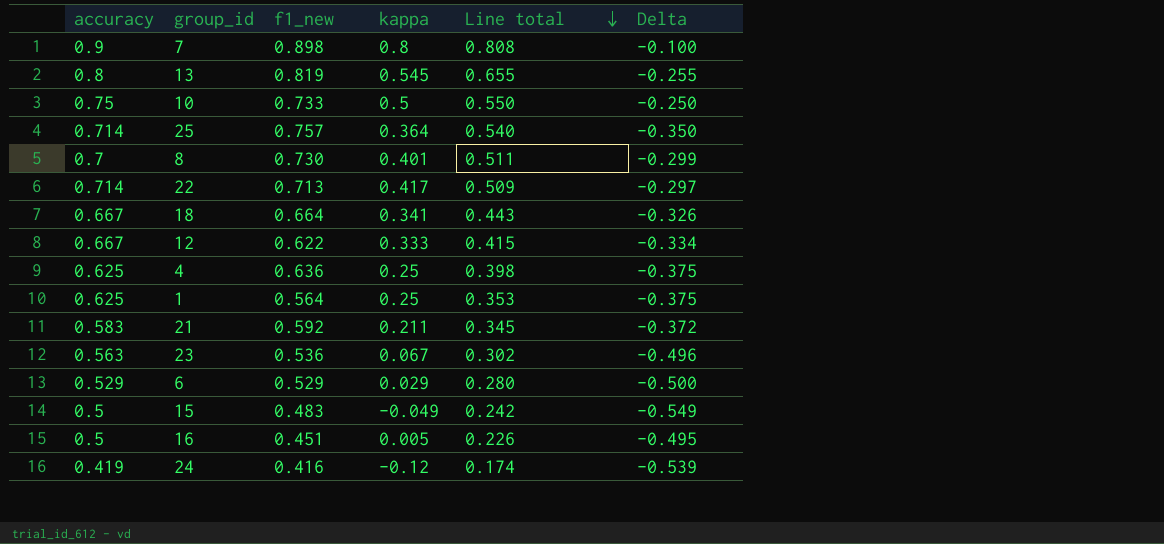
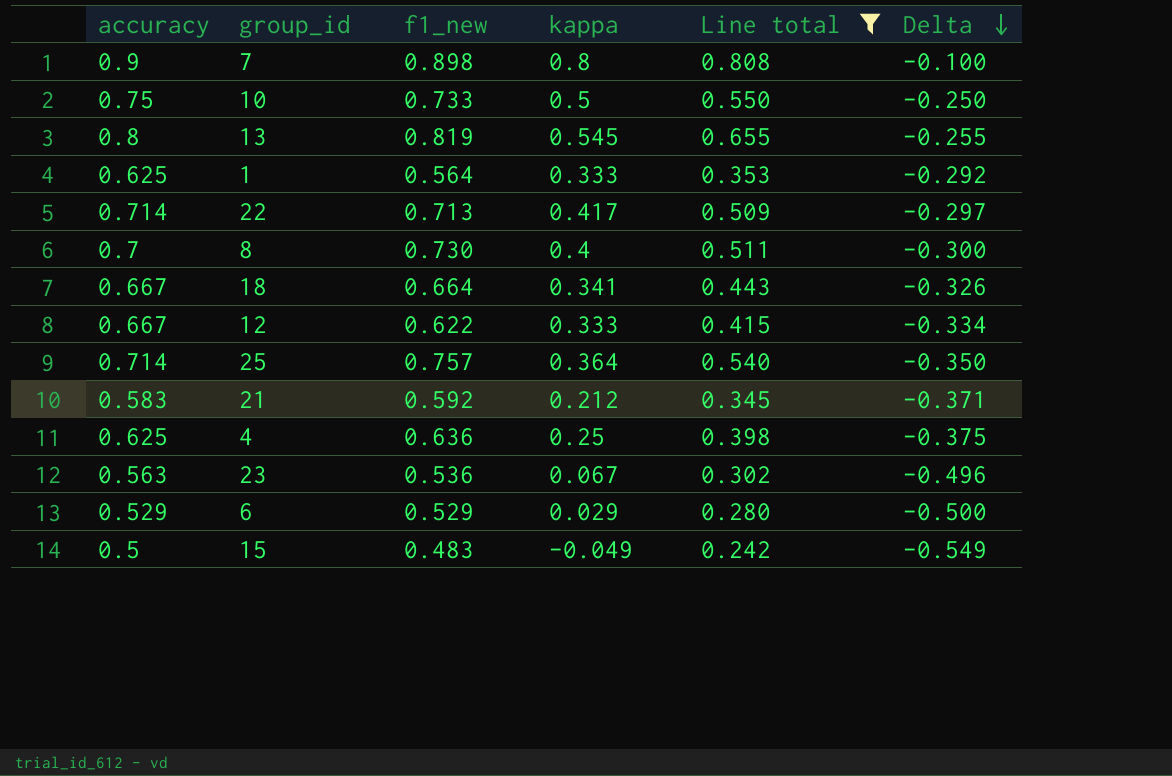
filter: none -> Line total >= 0.242
row order: Line total descending -> Delta descending
1 | kappa: 0.25 -> 0.333
1 | Delta: -0.375 -> -0.292
8 | kappa: 0.401 -> 0.4
8 | Delta: -0.299 -> -0.300
21 | kappa: 0.211 -> 0.212
21 | Delta: -0.372 -> -0.371

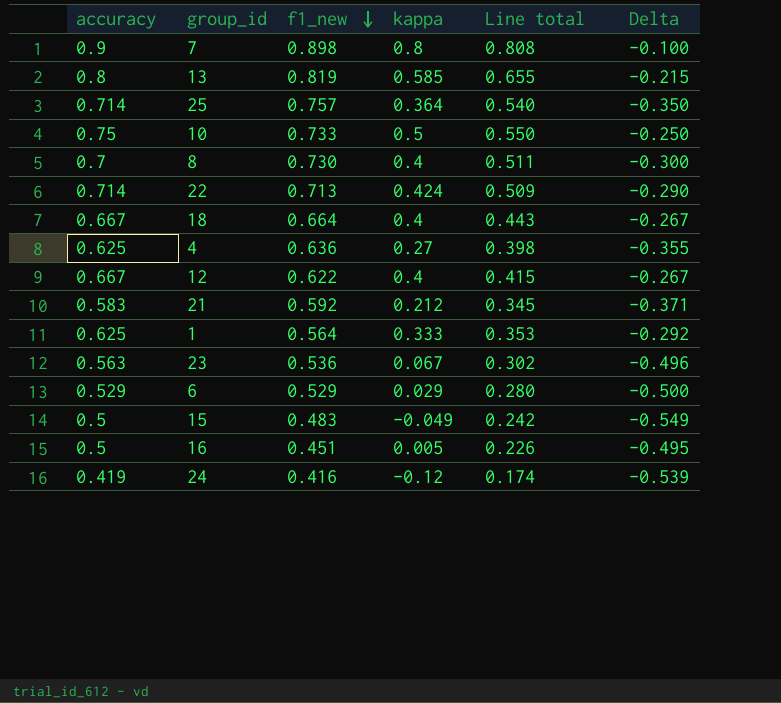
filter: Line total >= 0.242 -> none
row order: Delta descending -> f1_new descending
13 | kappa: 0.545 -> 0.585
13 | Delta: -0.255 -> -0.215
22 | kappa: 0.417 -> 0.424
22 | Delta: -0.297 -> -0.290
18 | kappa: 0.341 -> 0.4
18 | Delta: -0.326 -> -0.267
4 | kappa: 0.25 -> 0.27
4 | Delta: -0.375 -> -0.355
12 | kappa: 0.333 -> 0.4
12 | Delta: -0.334 -> -0.267

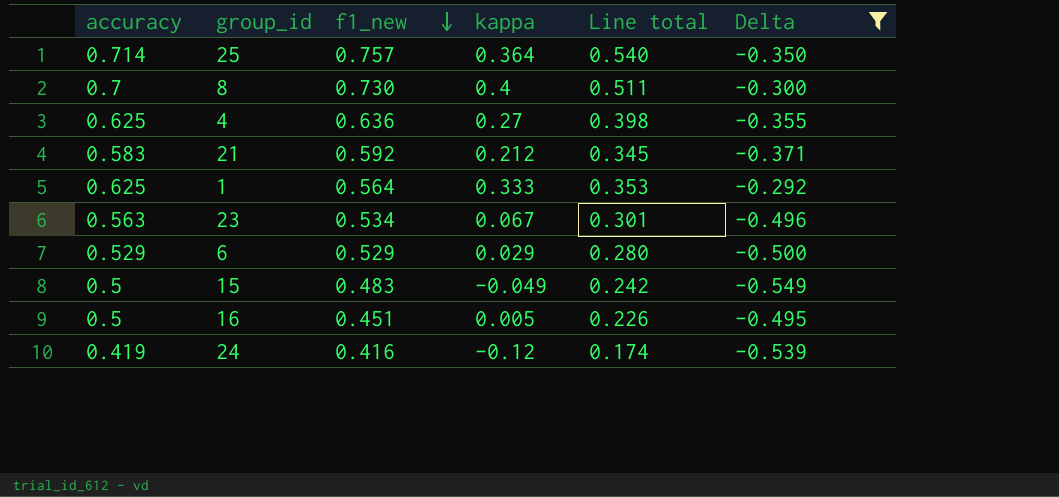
filter: none -> Delta <= -0.292
23 | f1_new: 0.536 -> 0.534
23 | Line total: 0.302 -> 0.301

